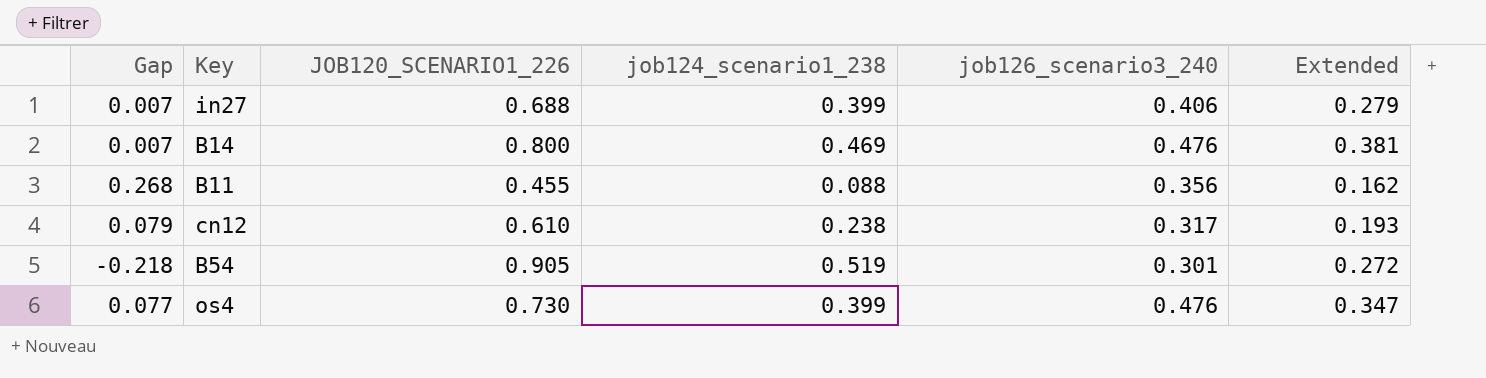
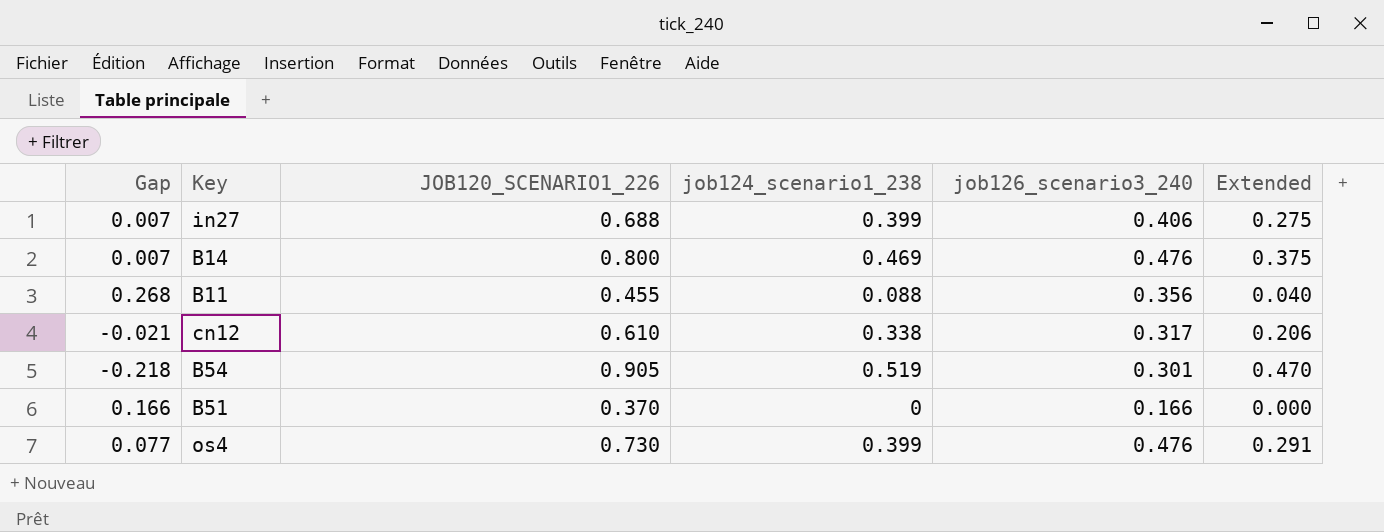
column Extended | formula: [JOB120_SCENARIO1_226] * [job126_scenario3_240] -> [JOB120_SCENARIO1_226] * [job124_scenario1_238]
cn12 | Gap: 0.079 -> -0.021
cn12 | job124_scenario1_238: 0.238 -> 0.338
row B51: none -> 0.166 | 0.370 | 0 | 0.166 | 0.000

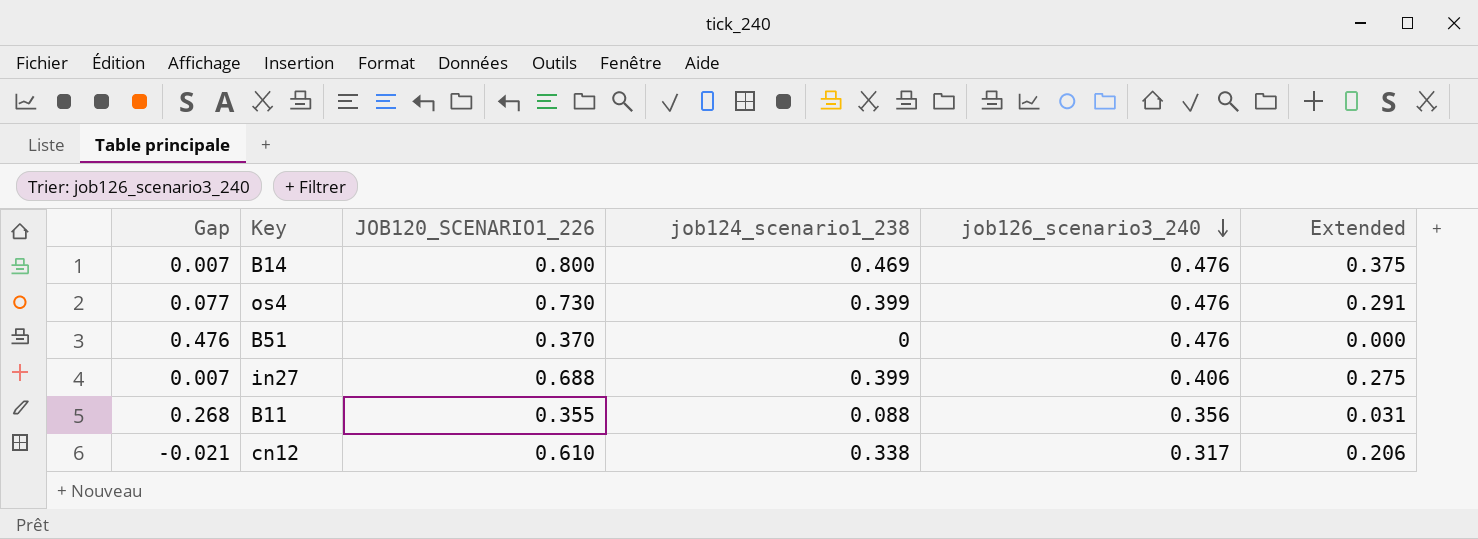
row order: none -> job126_scenario3_240 descending
row B54: -0.218 | 0.905 | 0.519 | 0.301 | 0.470 -> none
B51 | Gap: 0.166 -> 0.476
B51 | job126_scenario3_240: 0.166 -> 0.476
B11 | JOB120_SCENARIO1_226: 0.455 -> 0.355
B11 | Extended: 0.040 -> 0.031

